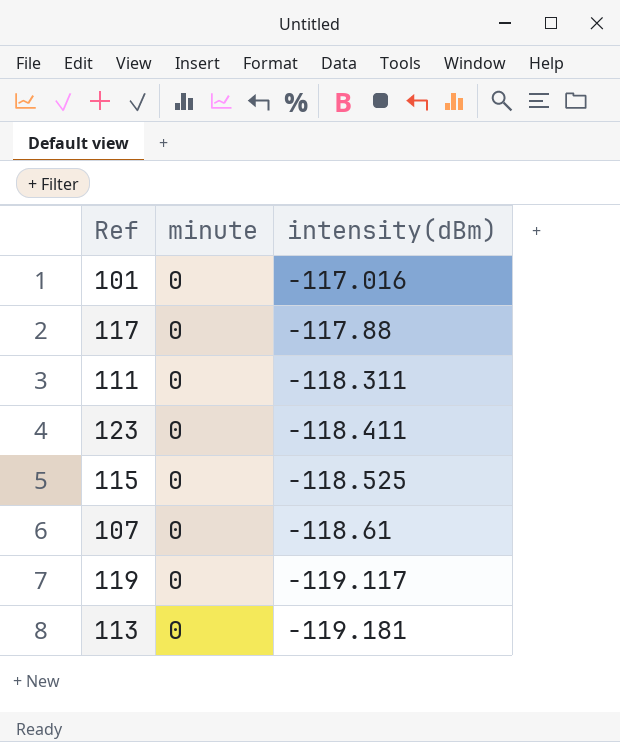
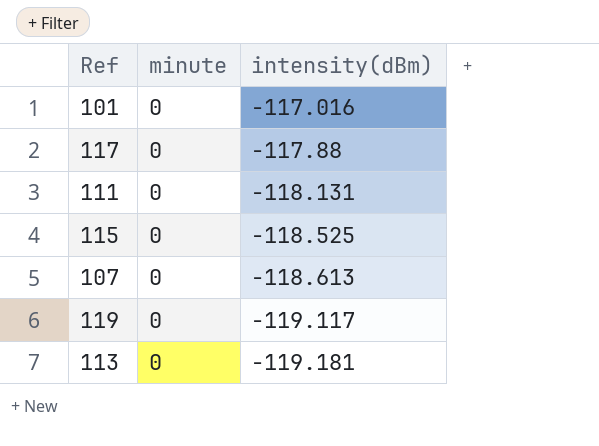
row 123: 0 | -118.411 -> none
111 | intensity(dBm): -118.311 -> -118.131
107 | intensity(dBm): -118.61 -> -118.613

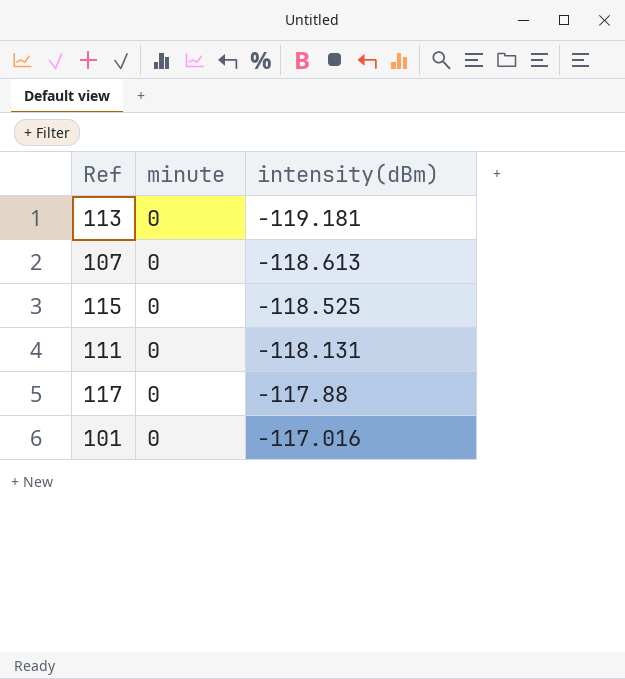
row order: intensity(dBm) descending -> intensity(dBm) ascending
row 119: 0 | -119.117 -> none

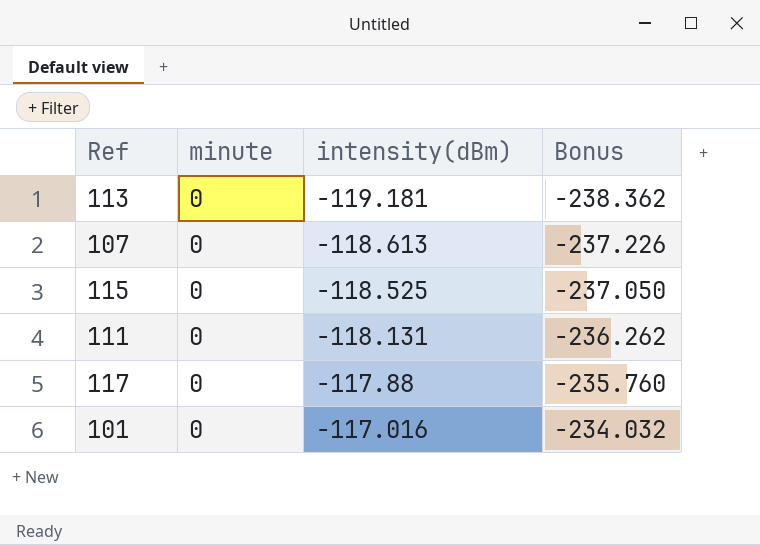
column Bonus | formula: none -> [intensity(dBm)] * 2

